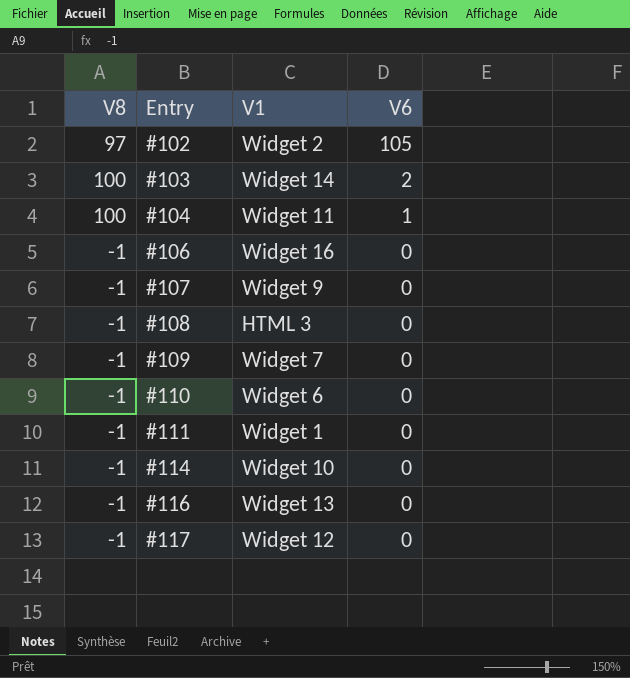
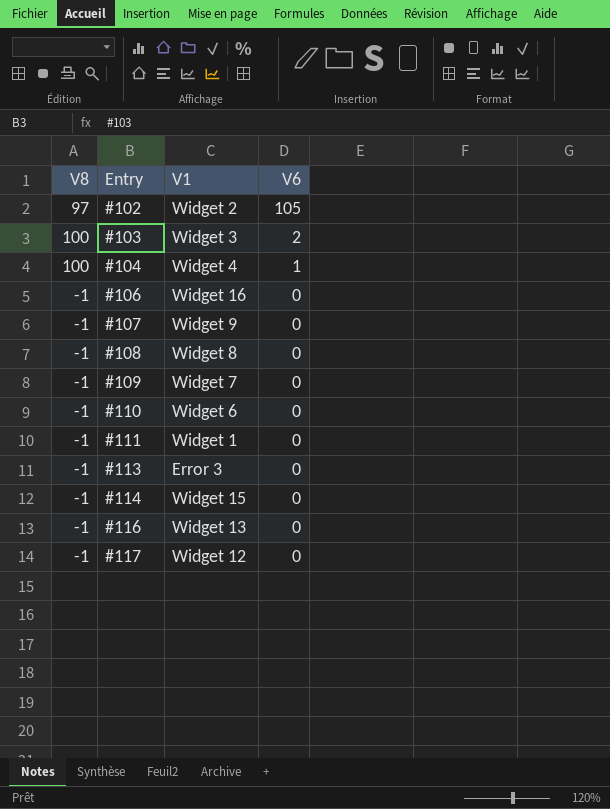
#103 | V1: Widget 14 -> Widget 3
#104 | V1: Widget 11 -> Widget 4
#108 | V1: HTML 3 -> Widget 8
row #113: none -> -1 | Error 3 | 0
#114 | V1: Widget 10 -> Widget 15

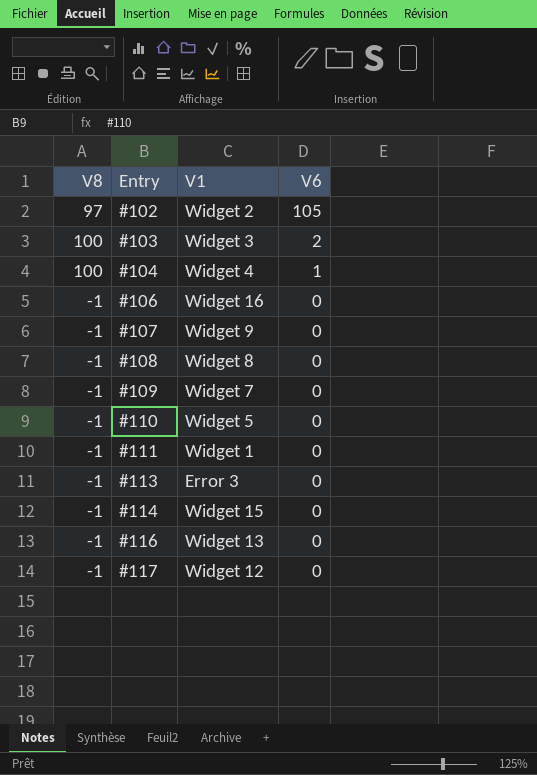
#110 | V1: Widget 6 -> Widget 5

